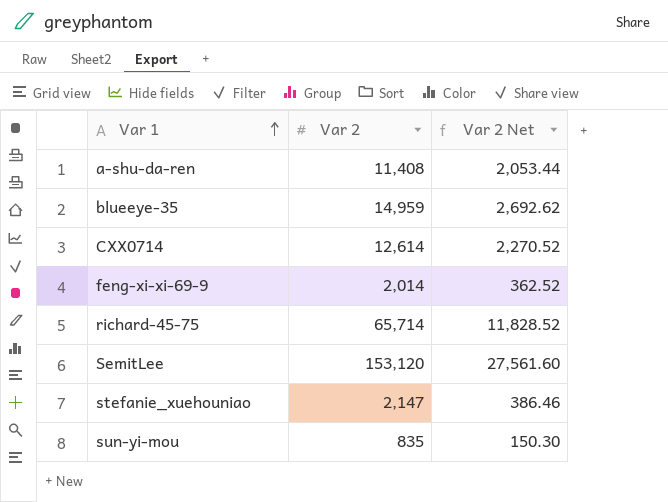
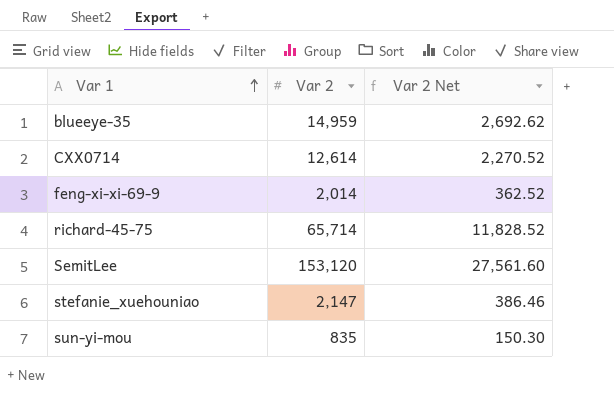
row a-shu-da-ren: 11,408 | 2,053.44 -> none

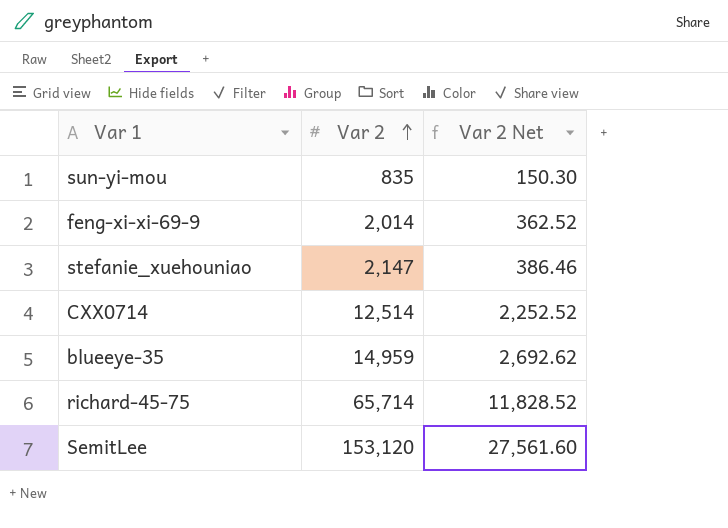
row order: Var 1 ascending -> Var 2 ascending
CXX0714 | Var 2: 12,614 -> 12,514
CXX0714 | Var 2 Net: 2,270.52 -> 2,252.52

